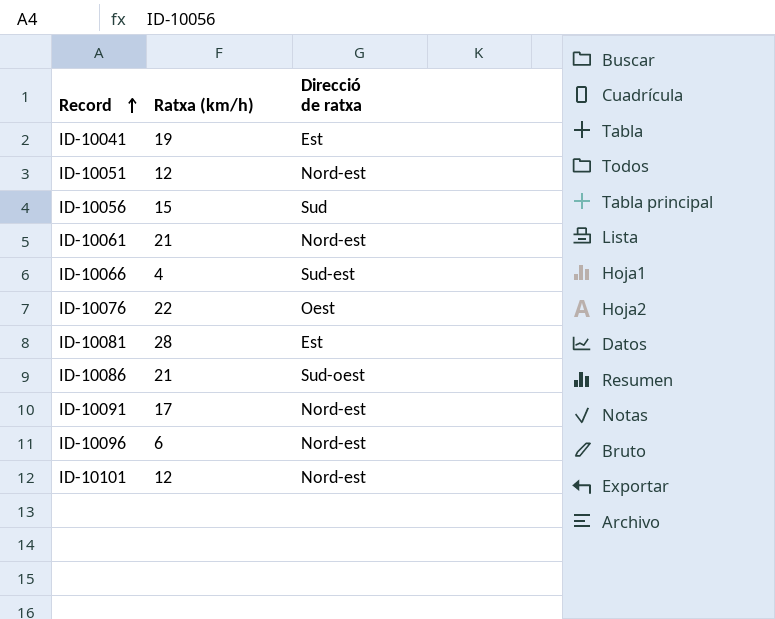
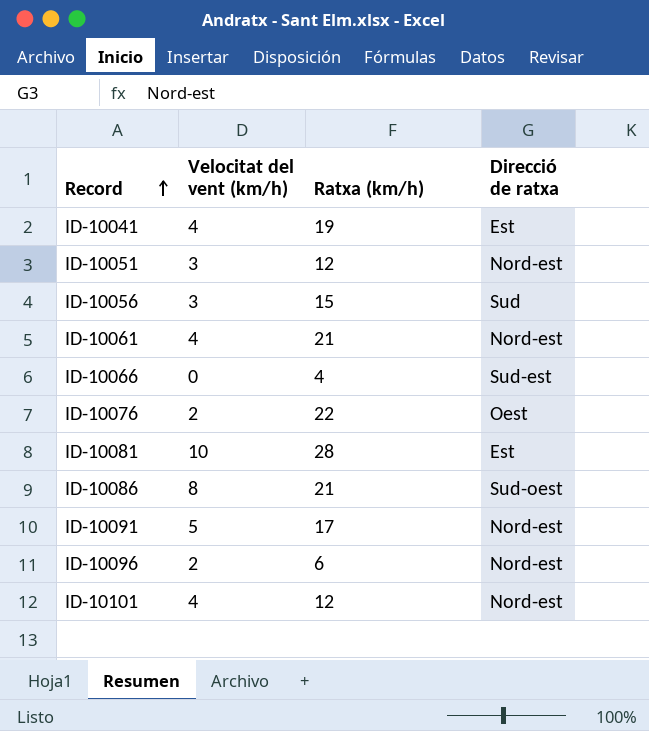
column Velocitat del vent (km/h) | position: none -> 2

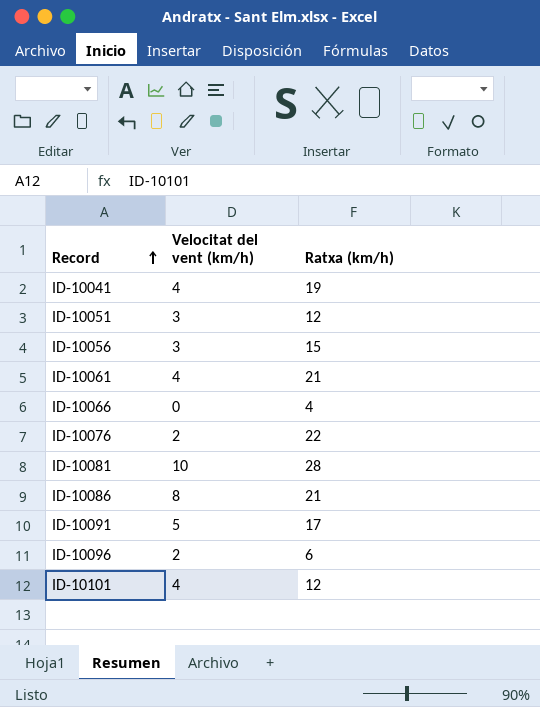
column Direcció de ratxa | position: 4 -> none

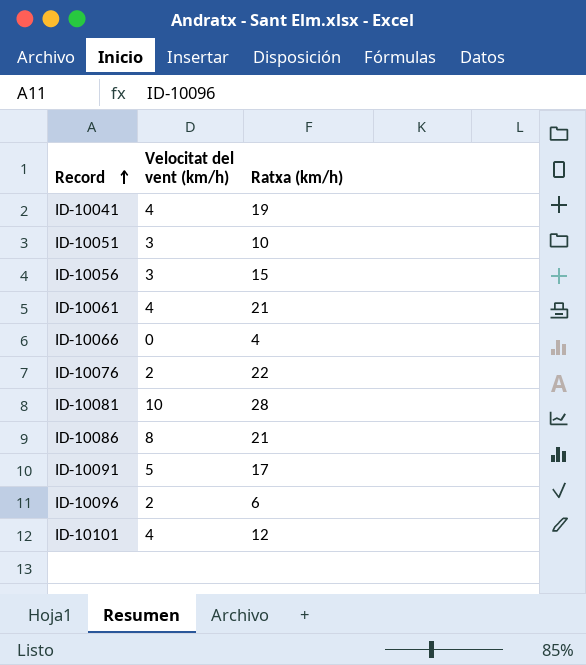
ID-10051 | Ratxa (km/h): 12 -> 10

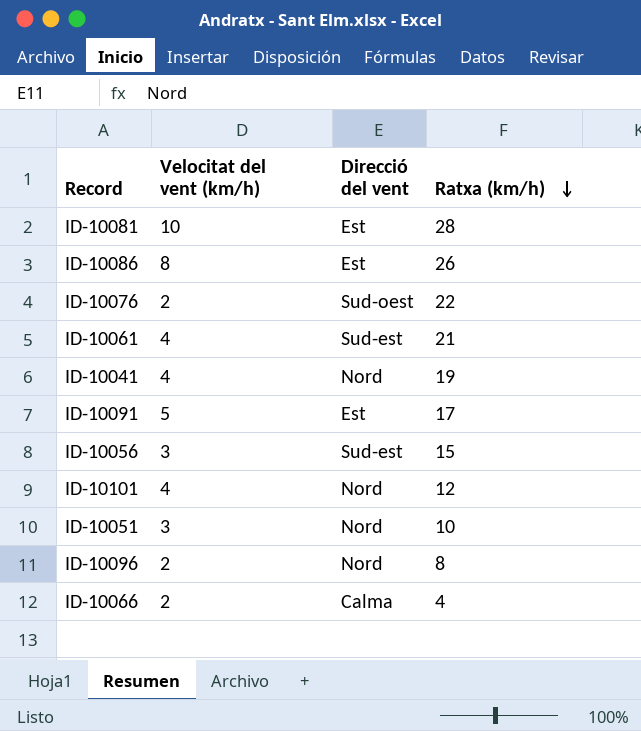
row order: Record ascending -> Ratxa (km/h) descending
column Direcció del vent | position: none -> 3
ID-10086 | Ratxa (km/h): 21 -> 26
ID-10096 | Ratxa (km/h): 6 -> 8
ID-10066 | Velocitat del vent (km/h): 0 -> 2

